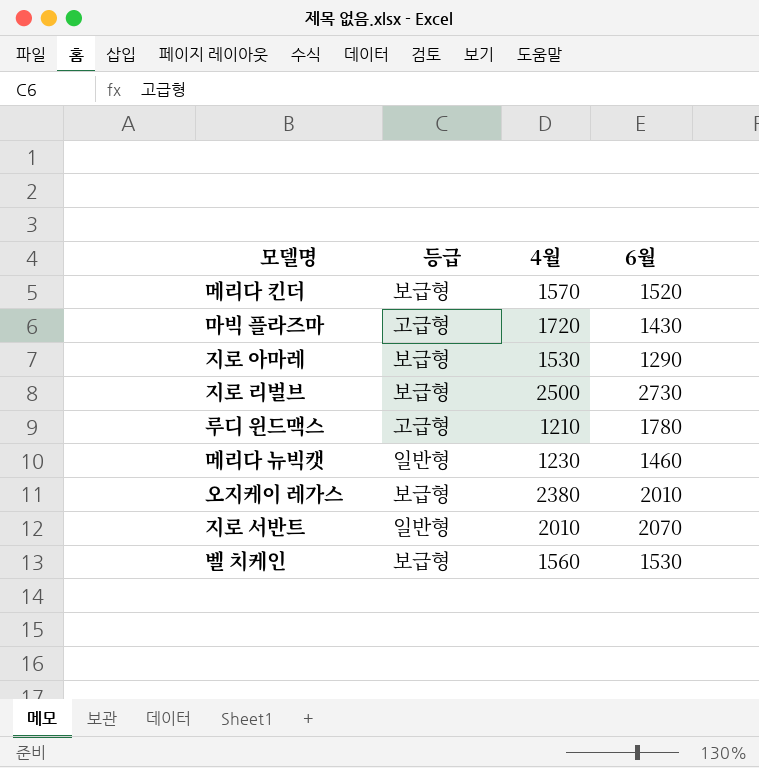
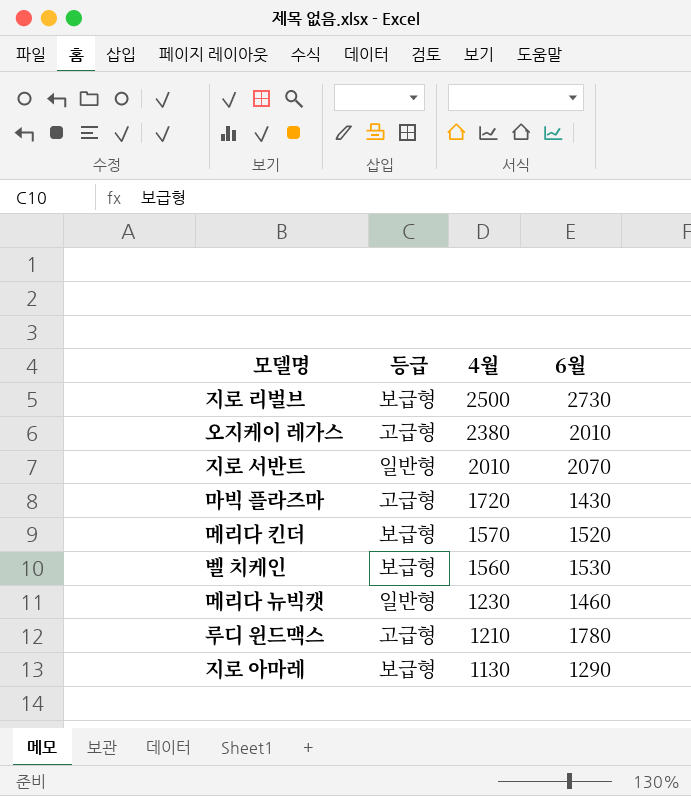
row order: none -> 4월 descending
오지케이 레가스 | 등급: 보급형 -> 고급형
지로 아마레 | 4월: 1530 -> 1130

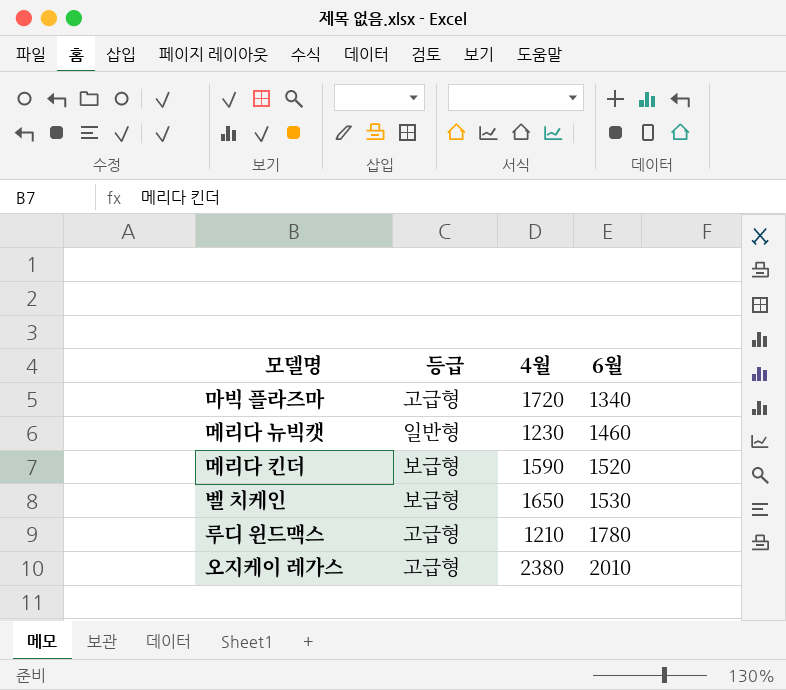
row order: 4월 descending -> 6월 ascending
row 지로 리벌브: 보급형 | 2500 | 2730 -> none
row 지로 서반트: 일반형 | 2010 | 2070 -> none
row 지로 아마레: 보급형 | 1130 | 1290 -> none
마빅 플라즈마 | 6월: 1430 -> 1340
메리다 킨더 | 4월: 1570 -> 1590
벨 치케인 | 4월: 1560 -> 1650

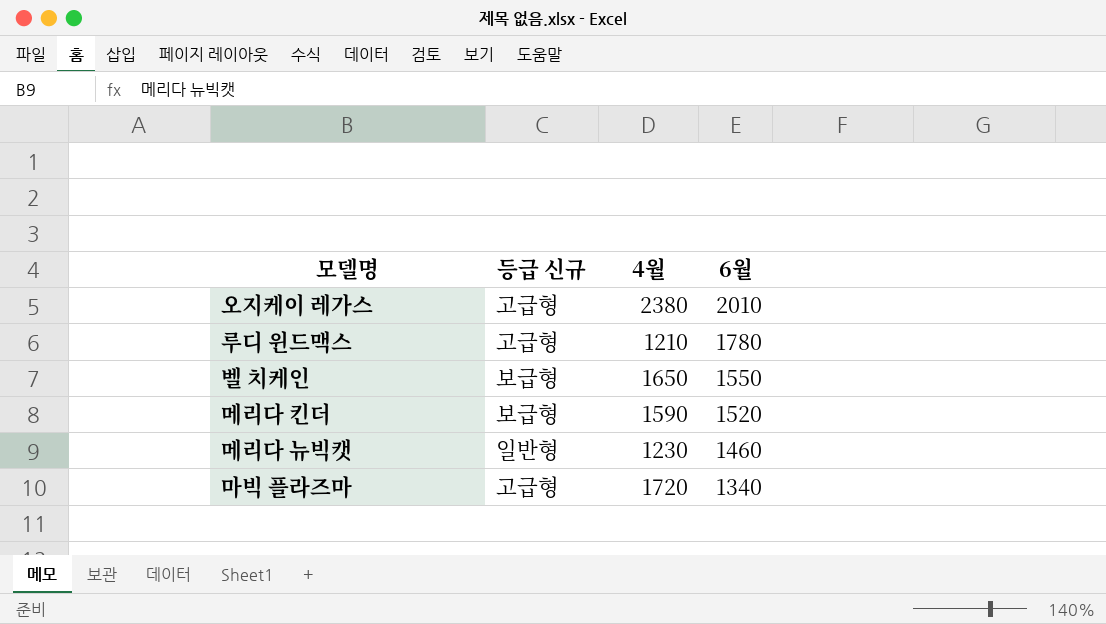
row order: 6월 ascending -> 6월 descending
column name: 등급 -> 등급 신규
벨 치케인 | 6월: 1530 -> 1550

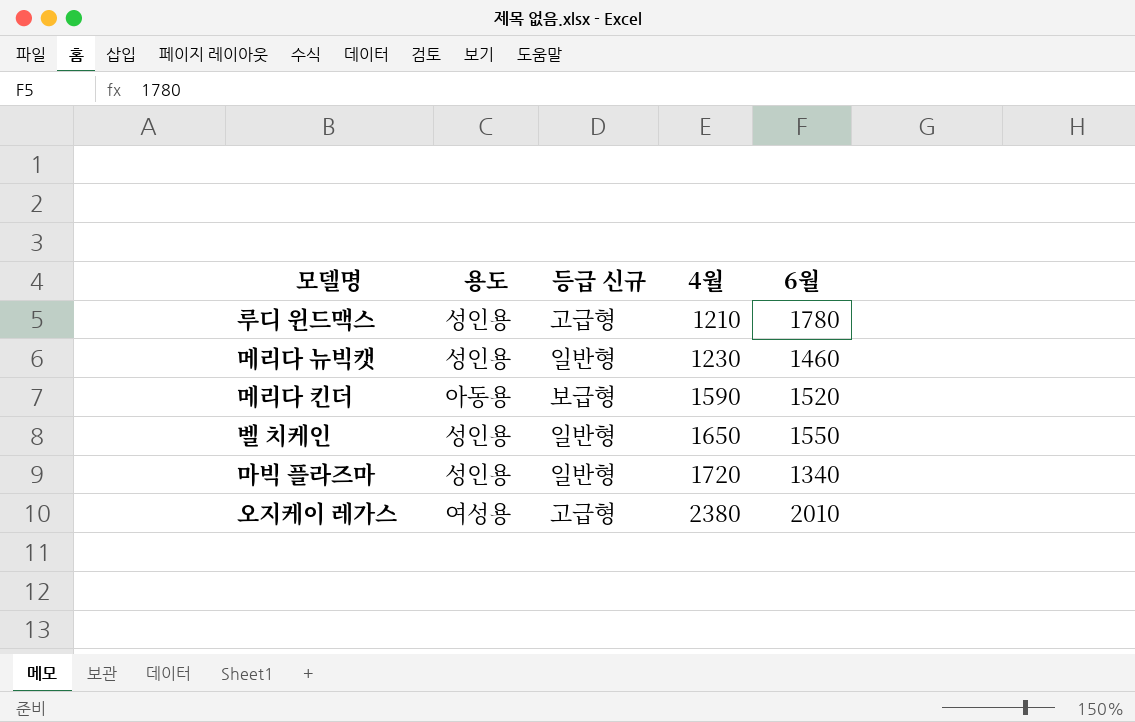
row order: 6월 descending -> 4월 ascending
column 용도 | position: none -> 2
벨 치케인 | 등급 신규: 보급형 -> 일반형
마빅 플라즈마 | 등급 신규: 고급형 -> 일반형

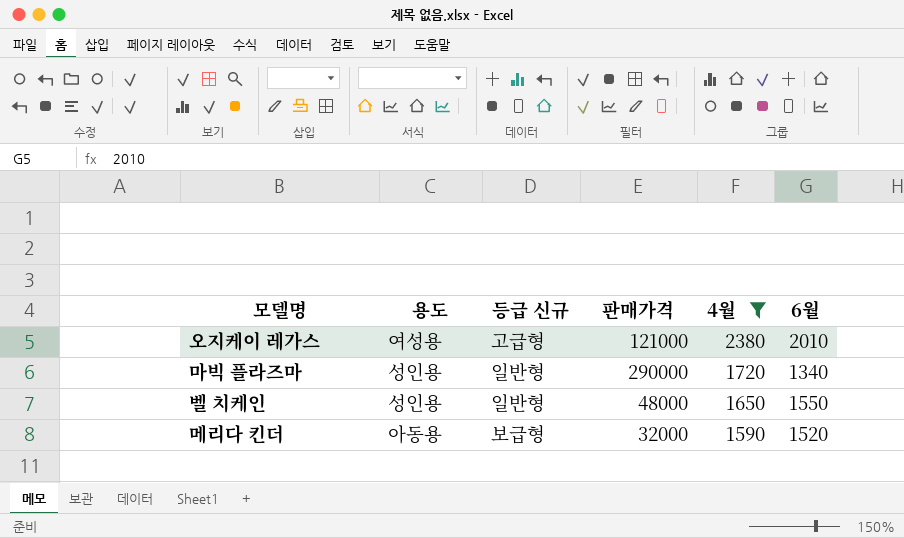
filter: none -> 4월 >= 1590
row order: 4월 ascending -> 4월 descending
column 판매가격 | position: none -> 4

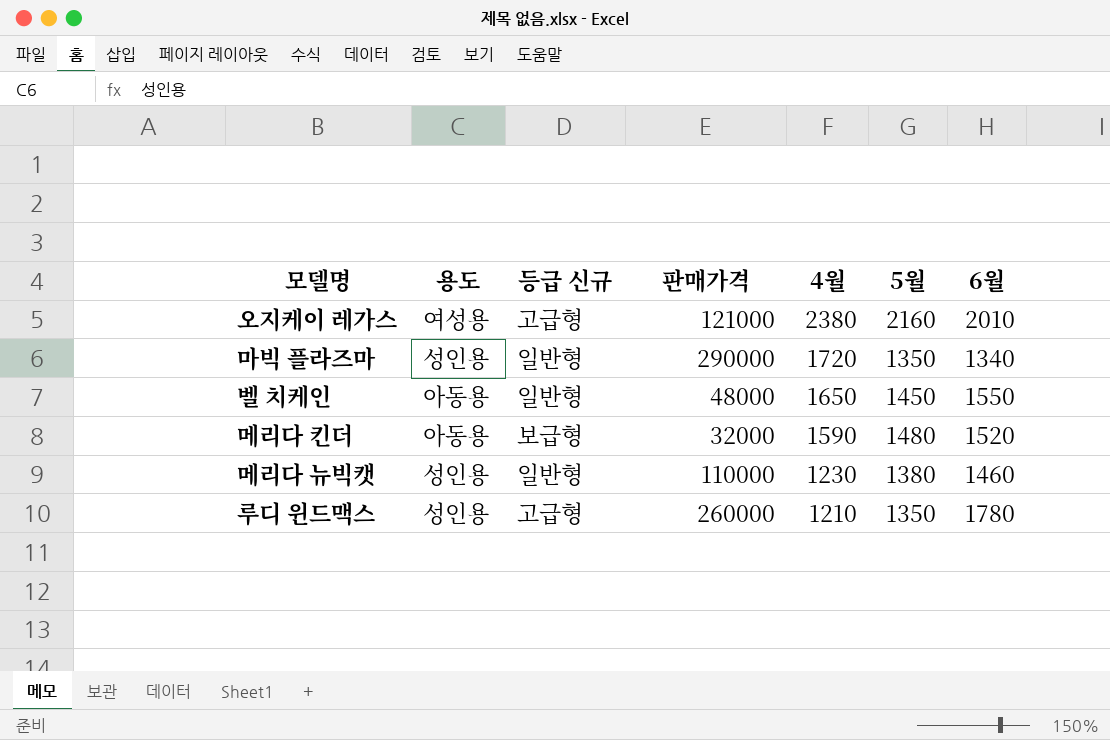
filter: 4월 >= 1590 -> none
column 5월 | position: none -> 6
벨 치케인 | 용도: 성인용 -> 아동용

